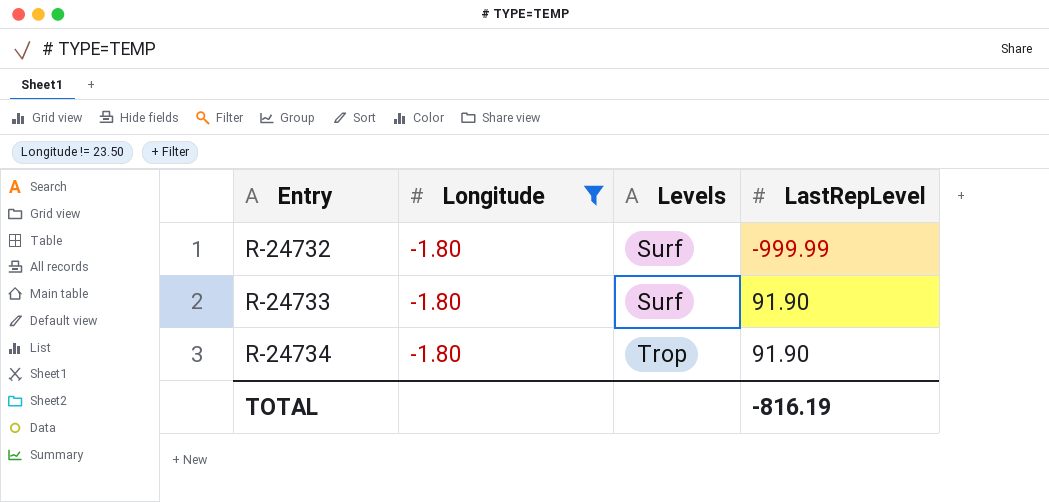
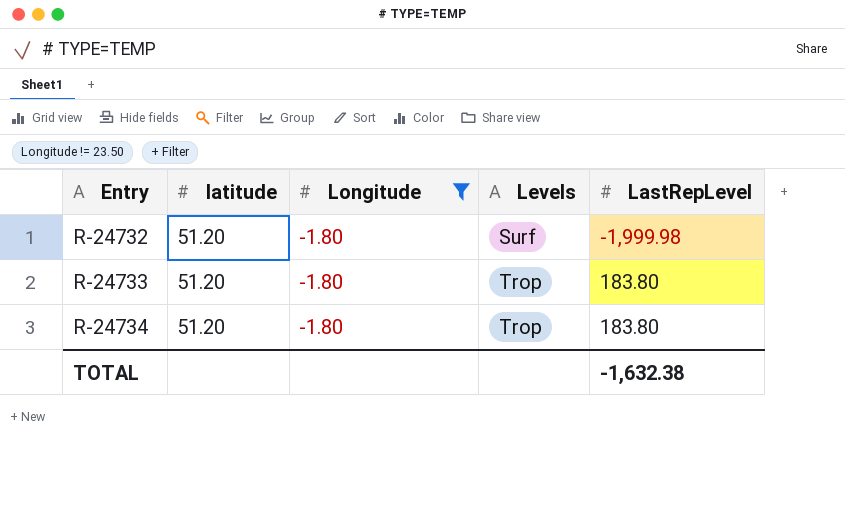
column latitude | position: none -> 2
R-24732 | LastRepLevel: -999.99 -> -1,999.98
R-24733 | Levels: Surf -> Trop
R-24733 | LastRepLevel: 91.90 -> 183.80
R-24734 | LastRepLevel: 91.90 -> 183.80
TOTAL | LastRepLevel: -816.19 -> -1,632.38

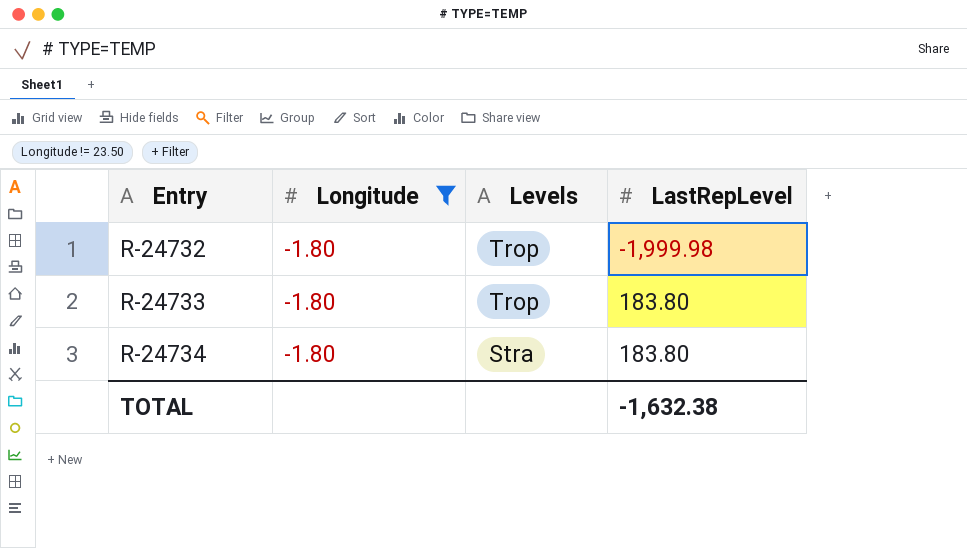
column latitude | position: 2 -> none
R-24732 | Levels: Surf -> Trop
R-24734 | Levels: Trop -> Stra

